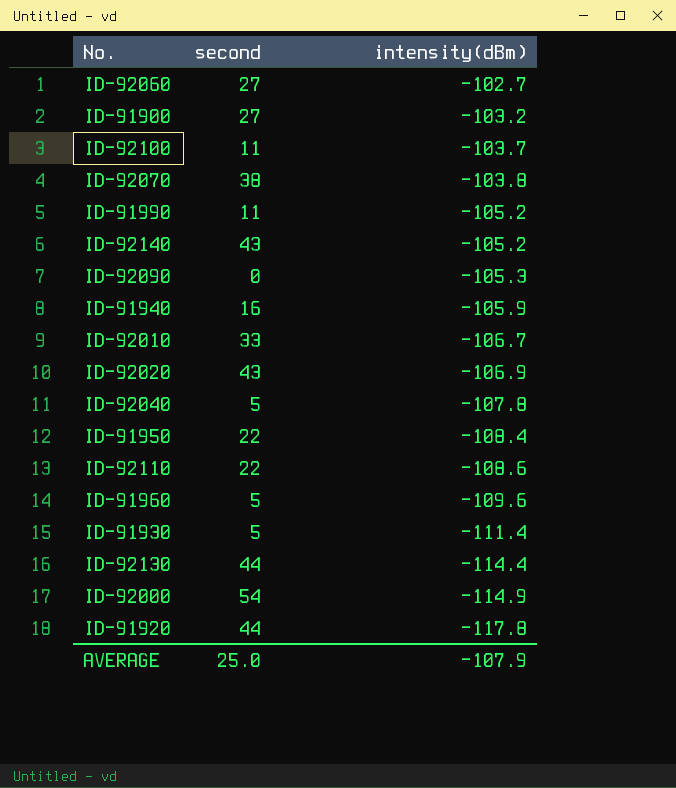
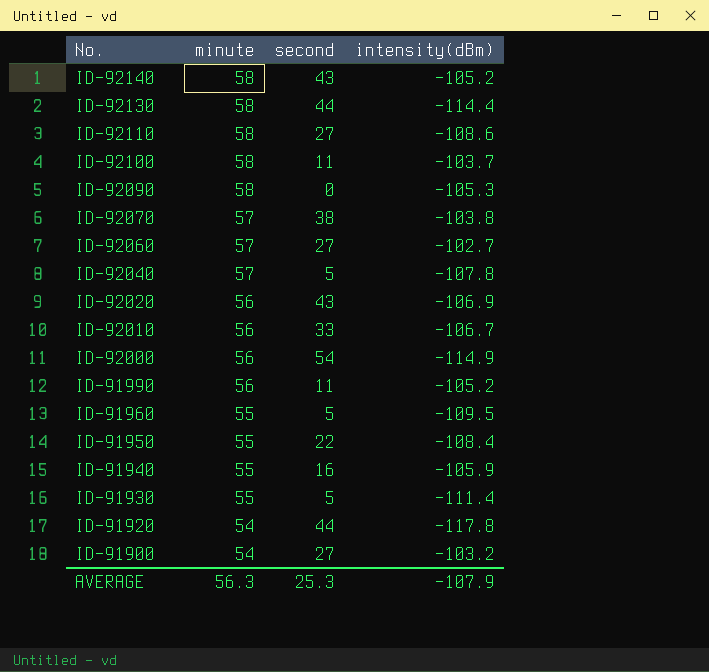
row order: intensity(dBm) descending -> No. descending
column minute | position: none -> 2
ID-92110 | second: 22 -> 27
ID-91960 | intensity(dBm): -109.6 -> -109.5
AVERAGE | second: 25.0 -> 25.3

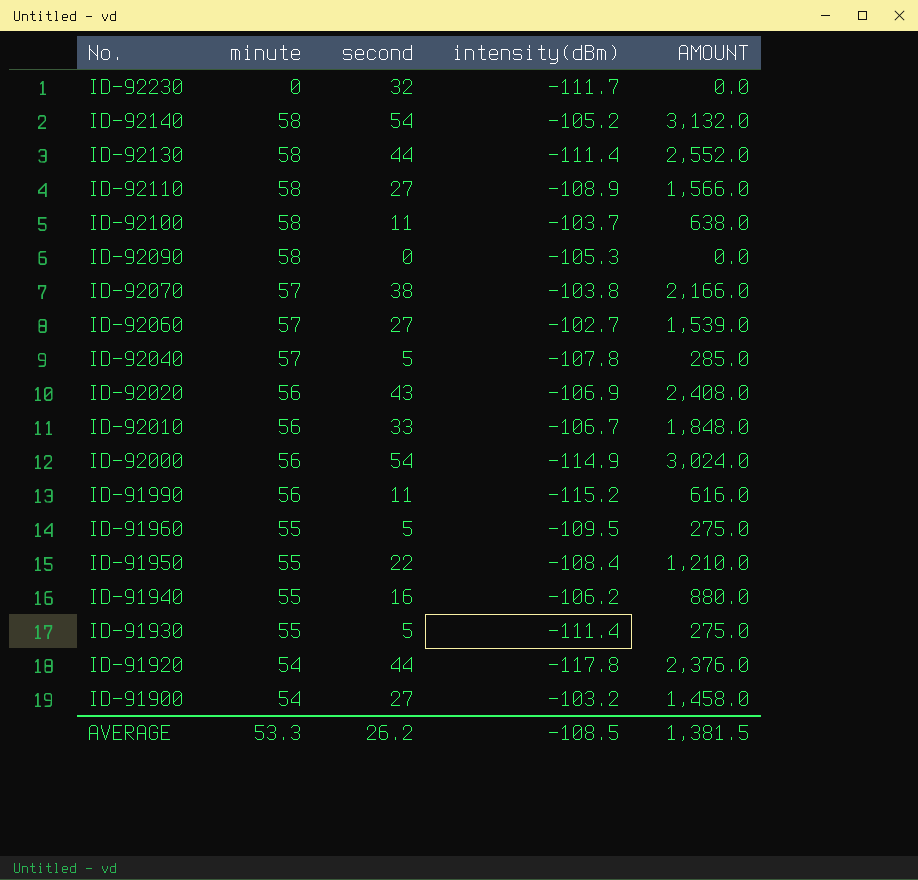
column AMOUNT | formula: none -> [minute] * [second]
row ID-92230: none -> 0 | 32 | -111.7 | 0.0
ID-92140 | second: 43 -> 54
ID-92130 | intensity(dBm): -114.4 -> -111.4
ID-92110 | intensity(dBm): -108.6 -> -108.9
ID-91990 | intensity(dBm): -105.2 -> -115.2
ID-91940 | intensity(dBm): -105.9 -> -106.2
AVERAGE | minute: 56.3 -> 53.3
AVERAGE | second: 25.3 -> 26.2
AVERAGE | intensity(dBm): -107.9 -> -108.5

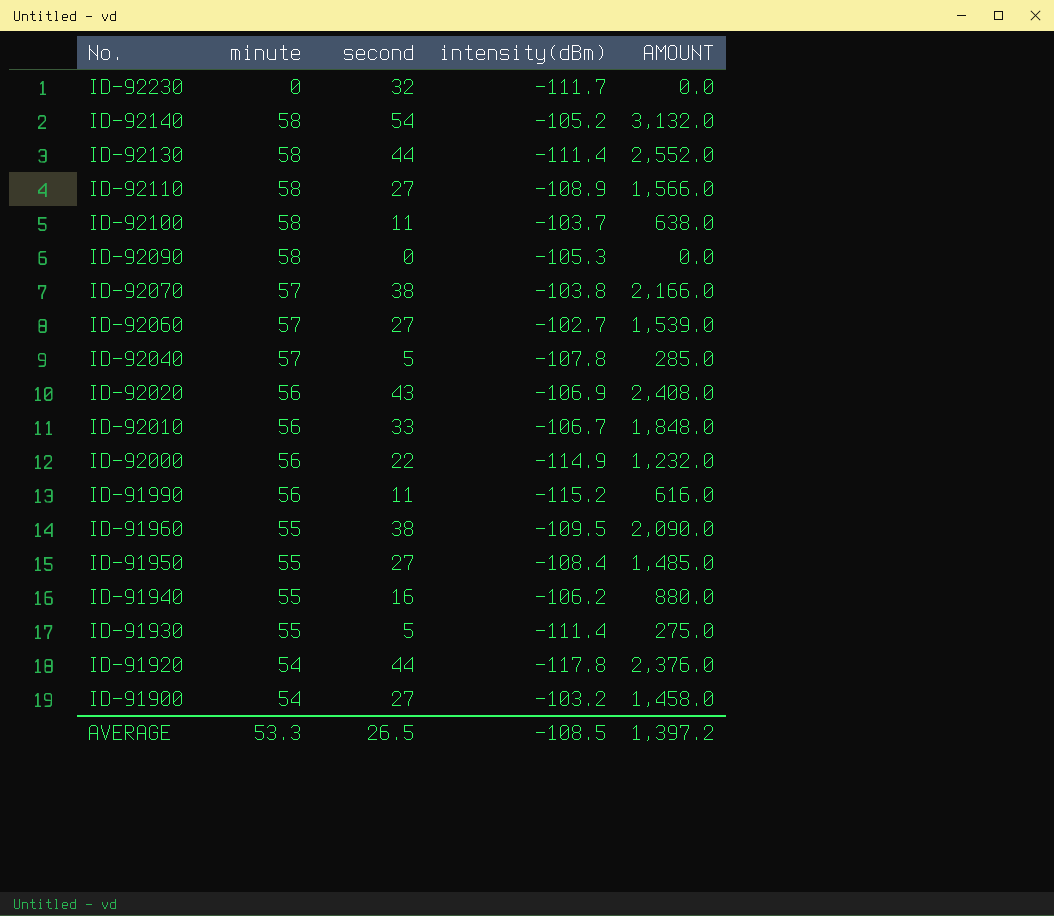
ID-92000 | second: 54 -> 22
ID-92000 | AMOUNT: 3,024.0 -> 1,232.0
ID-91960 | second: 5 -> 38
ID-91960 | AMOUNT: 275.0 -> 2,090.0
ID-91950 | second: 22 -> 27
ID-91950 | AMOUNT: 1,210.0 -> 1,485.0
AVERAGE | second: 26.2 -> 26.5
AVERAGE | AMOUNT: 1,381.5 -> 1,397.2

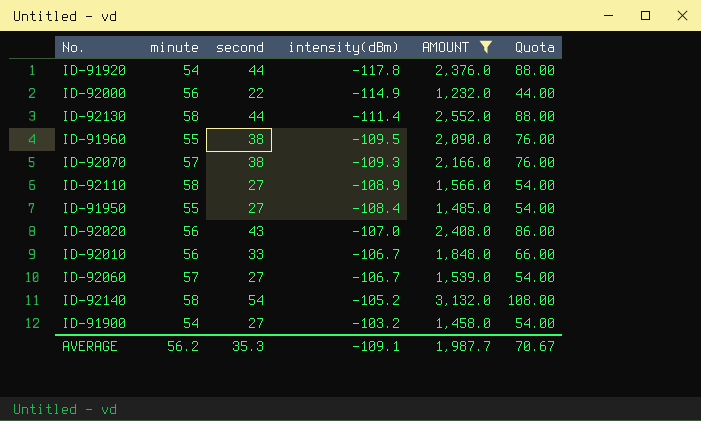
filter: none -> AMOUNT >= 1,232.0
row order: No. descending -> intensity(dBm) ascending
column Quota | formula: none -> [second] * 2
ID-92070 | intensity(dBm): -103.8 -> -109.3
ID-92020 | intensity(dBm): -106.9 -> -107.0
ID-92060 | intensity(dBm): -102.7 -> -106.7
AVERAGE | minute: 53.3 -> 56.2
AVERAGE | second: 26.5 -> 35.3
AVERAGE | intensity(dBm): -108.5 -> -109.1
AVERAGE | AMOUNT: 1,397.2 -> 1,987.7

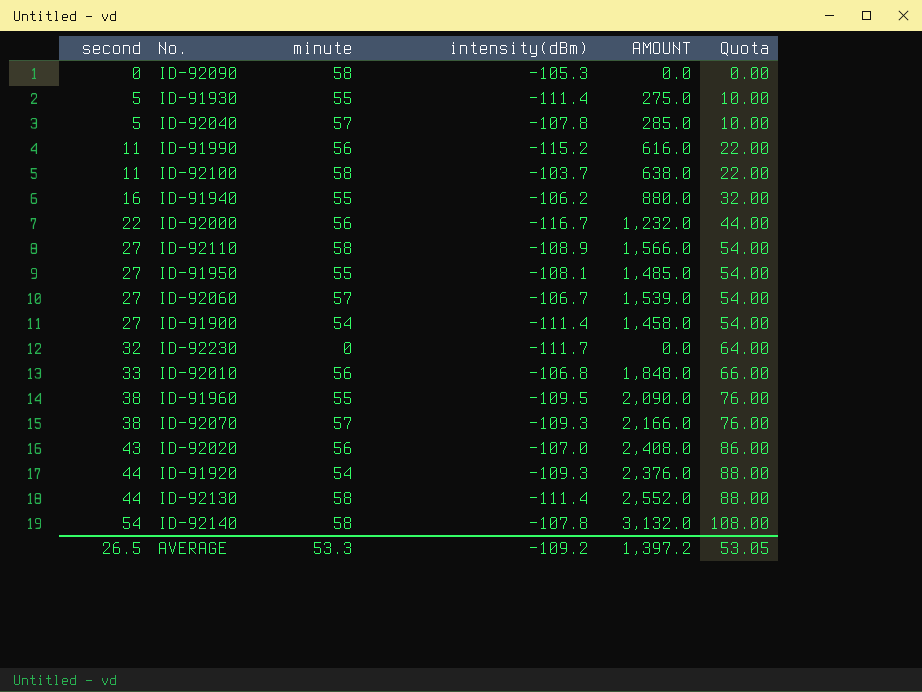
filter: AMOUNT >= 1,232.0 -> none
row order: intensity(dBm) ascending -> second ascending
column second | position: 3 -> 1
ID-92000 | intensity(dBm): -114.9 -> -116.7
ID-91950 | intensity(dBm): -108.4 -> -108.1
ID-91900 | intensity(dBm): -103.2 -> -111.4
ID-92010 | intensity(dBm): -106.7 -> -106.8
ID-91920 | intensity(dBm): -117.8 -> -109.3
ID-92140 | intensity(dBm): -105.2 -> -107.8
AVERAGE | second: 35.3 -> 26.5
AVERAGE | minute: 56.2 -> 53.3
AVERAGE | intensity(dBm): -109.1 -> -109.2
AVERAGE | AMOUNT: 1,987.7 -> 1,397.2
AVERAGE | Quota: 70.67 -> 53.05

